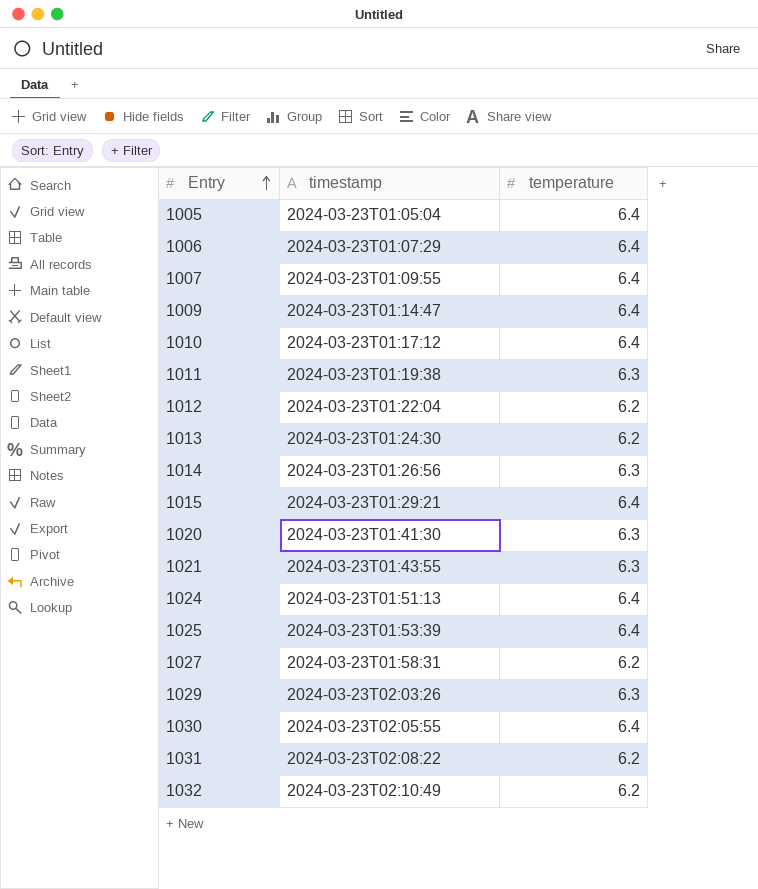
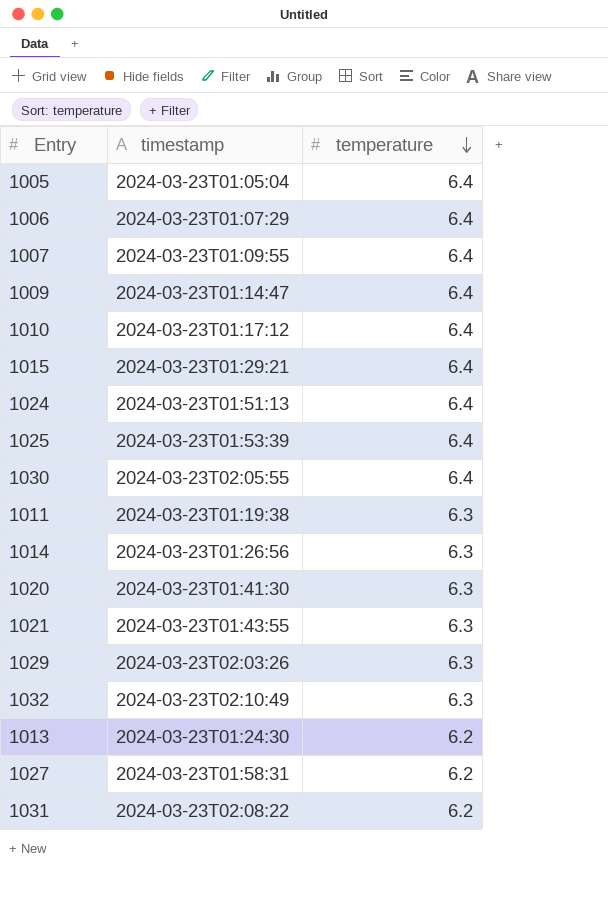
row order: Entry ascending -> temperature descending
row 1012: 2024-03-23T01:22:04 | 6.2 -> none
1032 | temperature: 6.2 -> 6.3

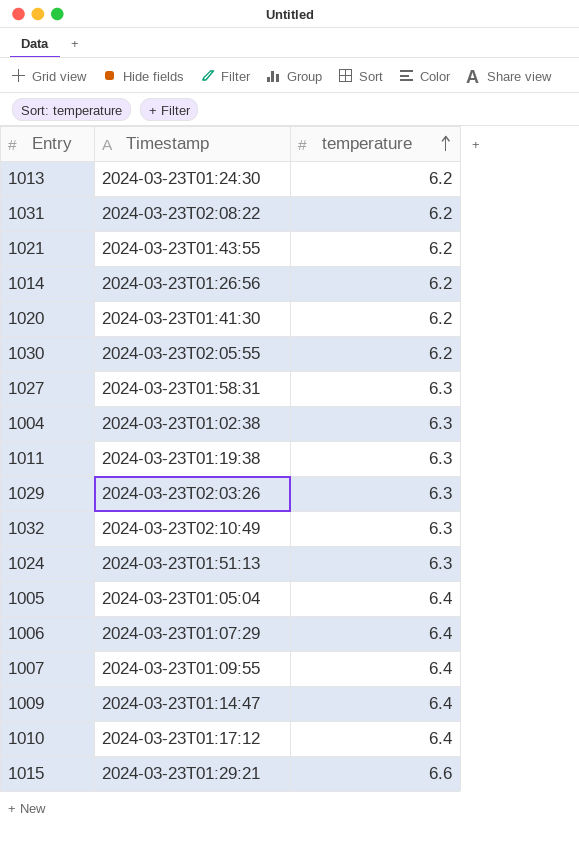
row order: temperature descending -> temperature ascending
column name: timestamp -> Timestamp
row 1025: 2024-03-23T01:53:39 | 6.4 -> none
1021 | temperature: 6.3 -> 6.2
1014 | temperature: 6.3 -> 6.2
1020 | temperature: 6.3 -> 6.2
1030 | temperature: 6.4 -> 6.2
1027 | temperature: 6.2 -> 6.3
row 1004: none -> 2024-03-23T01:02:38 | 6.3
1024 | temperature: 6.4 -> 6.3
1015 | temperature: 6.4 -> 6.6

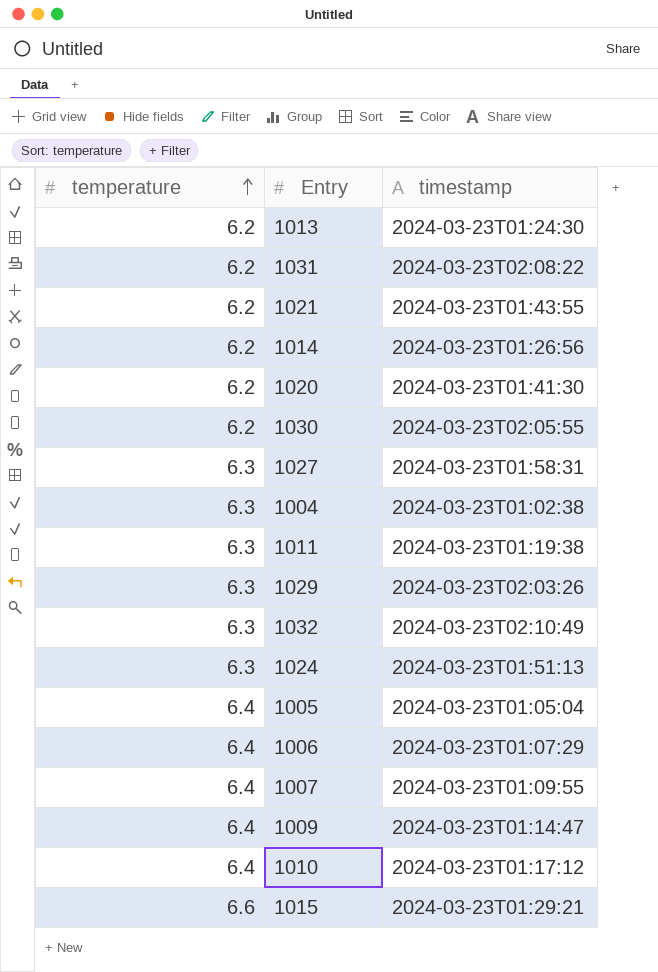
column temperature | position: 3 -> 1
column name: Timestamp -> timestamp

